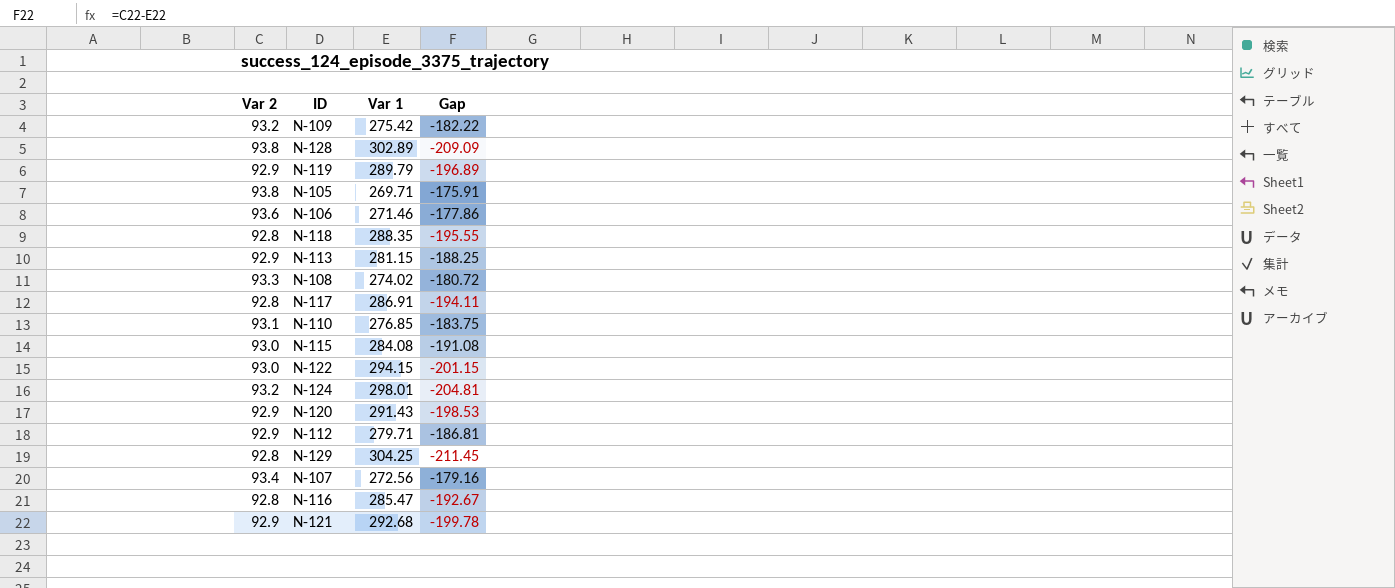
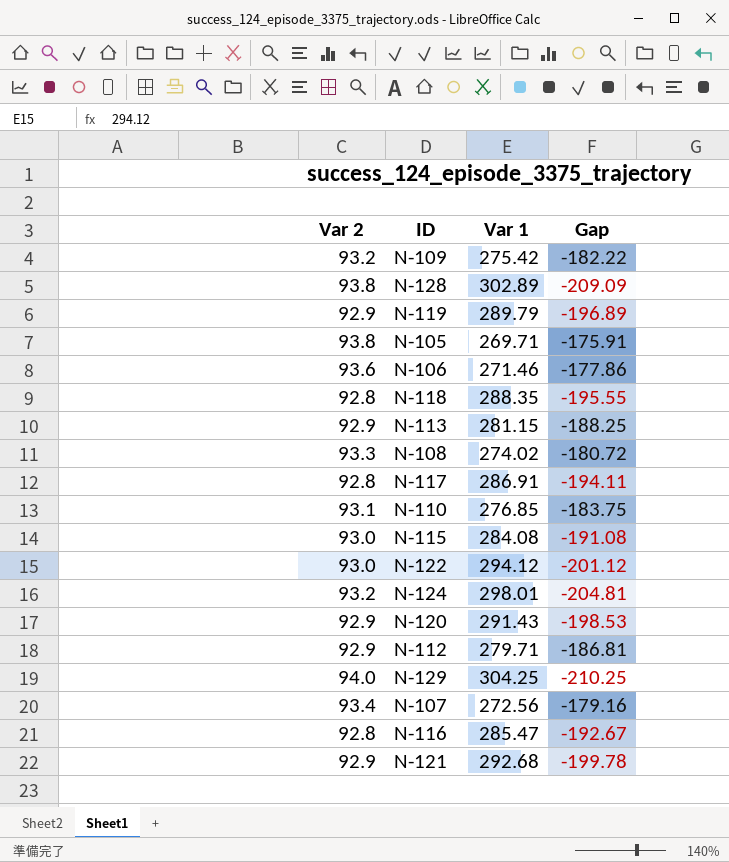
N-122 | Var 1: 294.15 -> 294.12
N-122 | Gap: -201.15 -> -201.12
N-129 | Var 2: 92.8 -> 94.0
N-129 | Gap: -211.45 -> -210.25

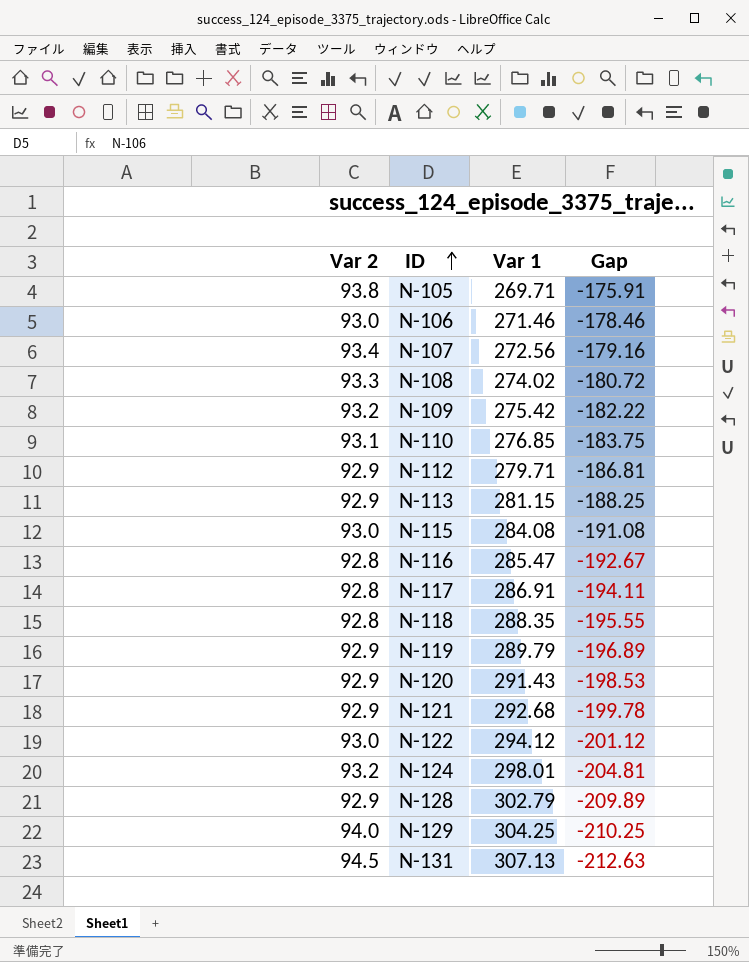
row order: none -> ID ascending
N-106 | Var 2: 93.6 -> 93.0
N-106 | Gap: -177.86 -> -178.46
N-128 | Var 2: 93.8 -> 92.9
N-128 | Var 1: 302.89 -> 302.79
N-128 | Gap: -209.09 -> -209.89
row N-131: none -> 94.5 | 307.13 | -212.63

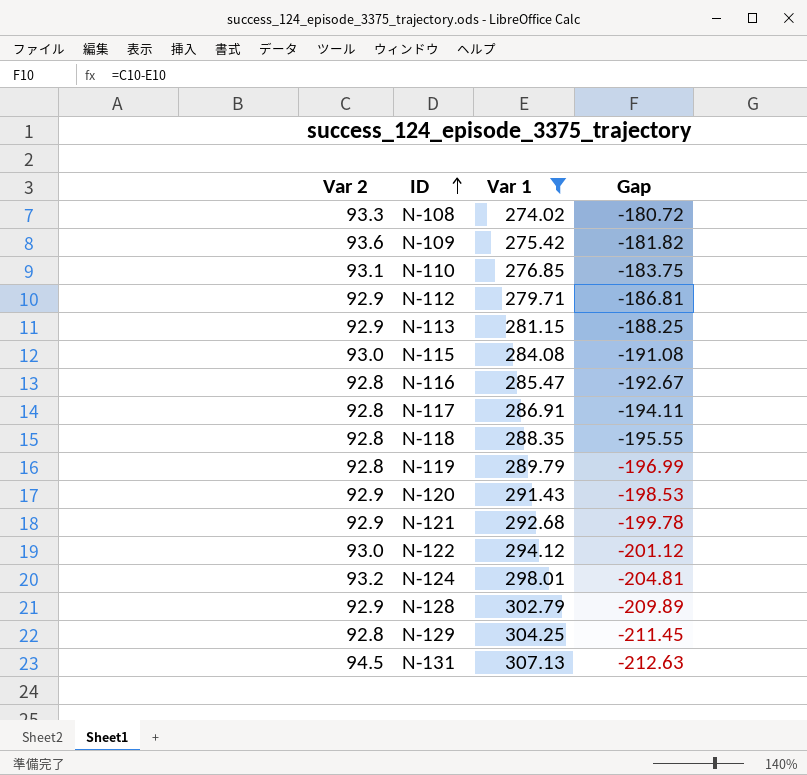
filter: none -> Var 1 >= 274.02
N-109 | Var 2: 93.2 -> 93.6
N-109 | Gap: -182.22 -> -181.82
N-119 | Var 2: 92.9 -> 92.8
N-119 | Gap: -196.89 -> -196.99
N-129 | Var 2: 94.0 -> 92.8
N-129 | Gap: -210.25 -> -211.45

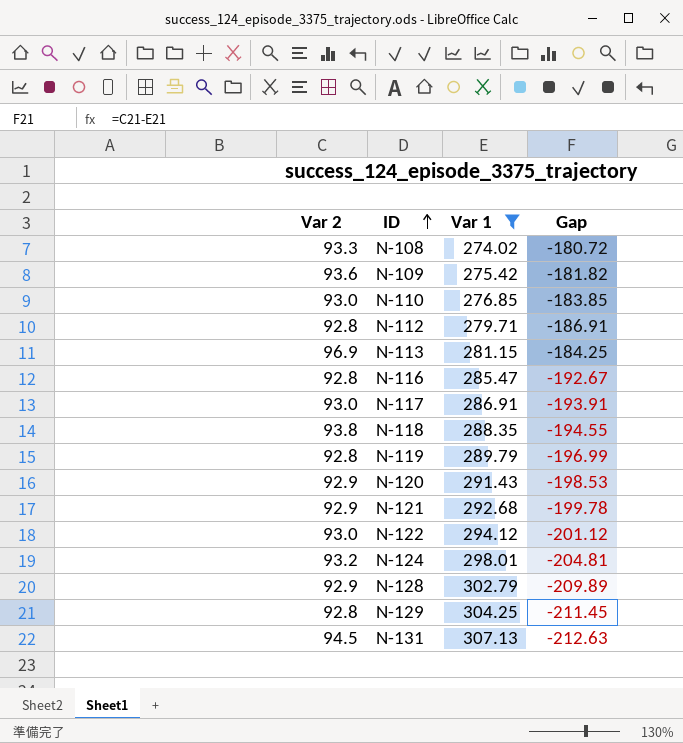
row N-115: 93.0 | 284.08 | -191.08 -> none
N-110 | Var 2: 93.1 -> 93.0
N-110 | Gap: -183.75 -> -183.85
N-112 | Var 2: 92.9 -> 92.8
N-112 | Gap: -186.81 -> -186.91
N-113 | Var 2: 92.9 -> 96.9
N-113 | Gap: -188.25 -> -184.25
N-117 | Var 2: 92.8 -> 93.0
N-117 | Gap: -194.11 -> -193.91
N-118 | Var 2: 92.8 -> 93.8
N-118 | Gap: -195.55 -> -194.55

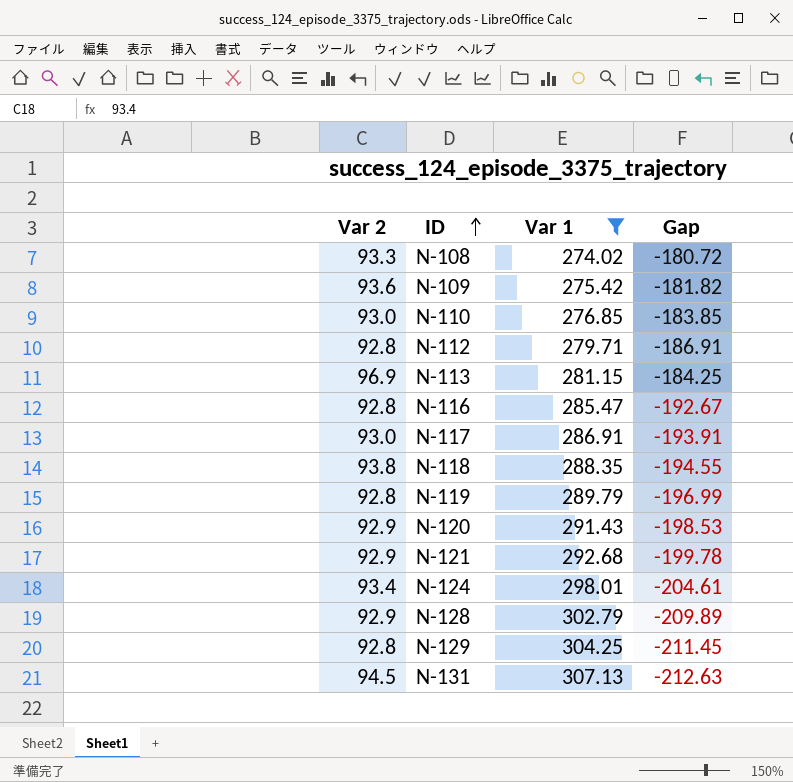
row N-122: 93.0 | 294.12 | -201.12 -> none
N-124 | Var 2: 93.2 -> 93.4
N-124 | Gap: -204.81 -> -204.61

